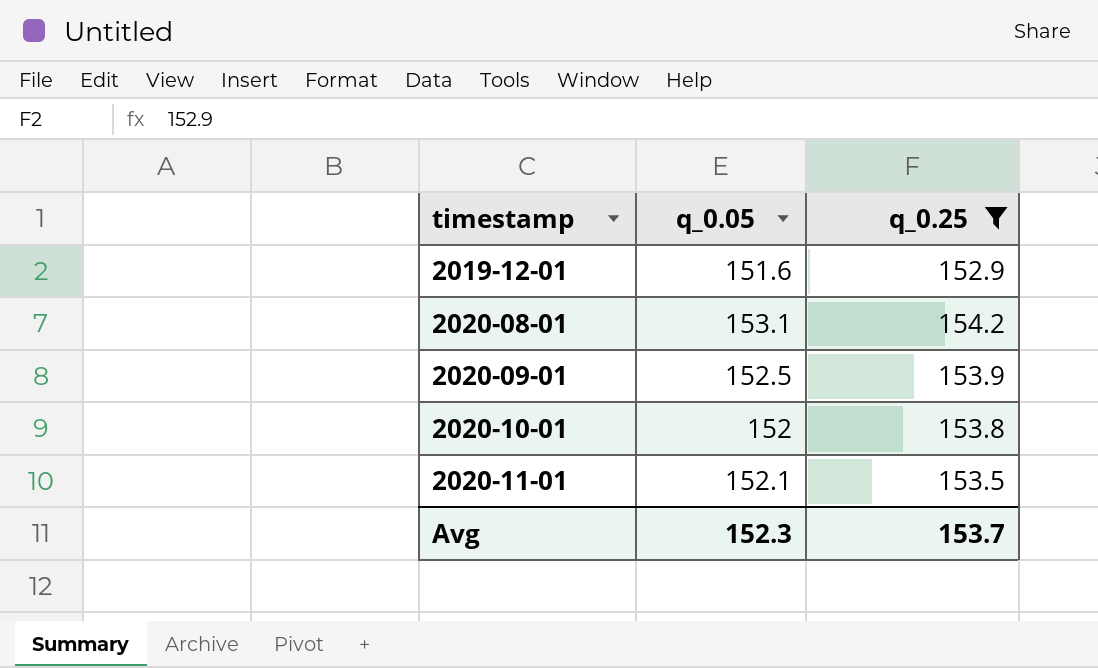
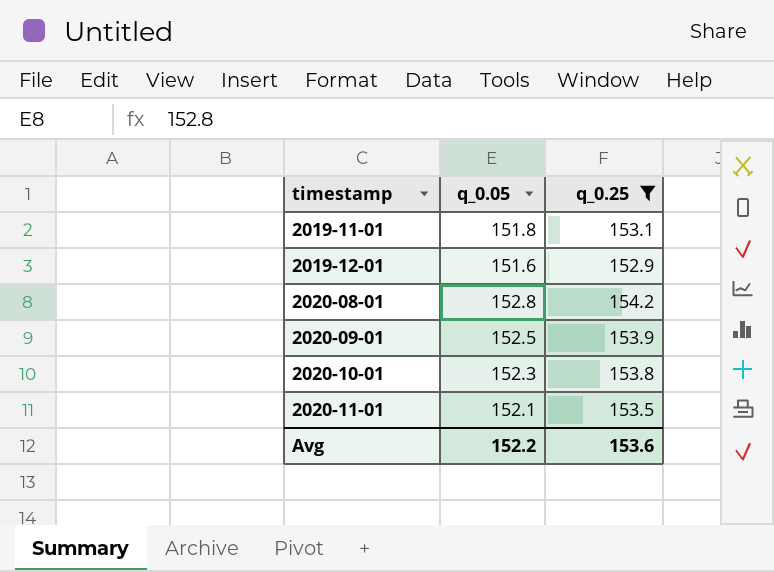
row 2019-11-01: none -> 151.8 | 153.1
2020-08-01 | q_0.05: 153.1 -> 152.8
2020-10-01 | q_0.05: 152 -> 152.3
Avg | q_0.05: 152.3 -> 152.2
Avg | q_0.25: 153.7 -> 153.6

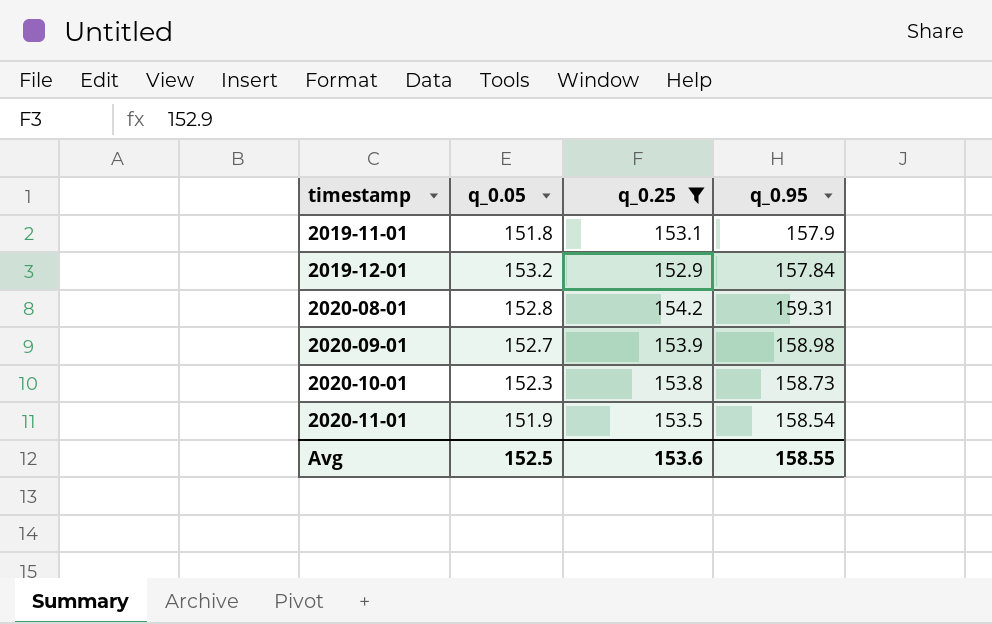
column q_0.95 | position: none -> 4
2019-12-01 | q_0.05: 151.6 -> 153.2
2020-09-01 | q_0.05: 152.5 -> 152.7
2020-11-01 | q_0.05: 152.1 -> 151.9
Avg | q_0.05: 152.2 -> 152.5

